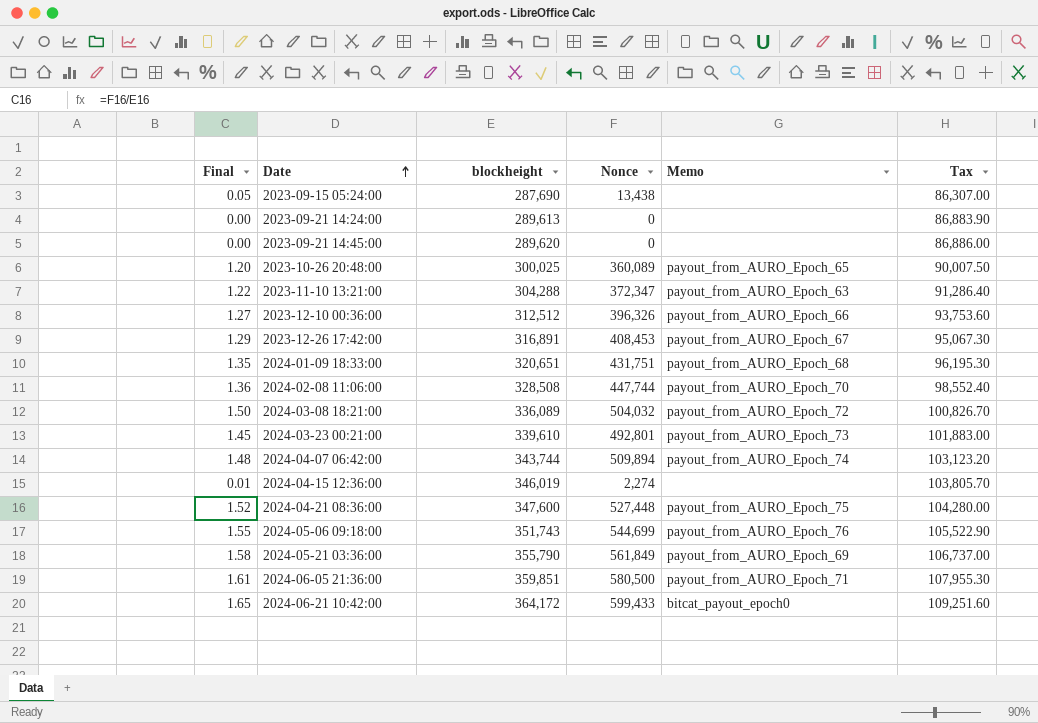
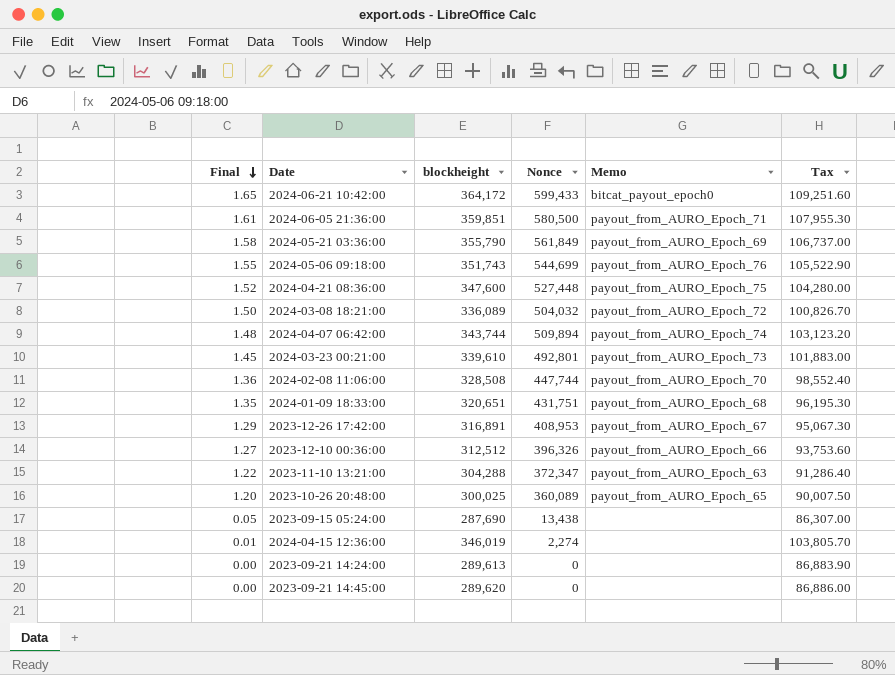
row order: Date ascending -> Final descending
2023-12-26 17:42:00 | Nonce: 408,453 -> 408,953

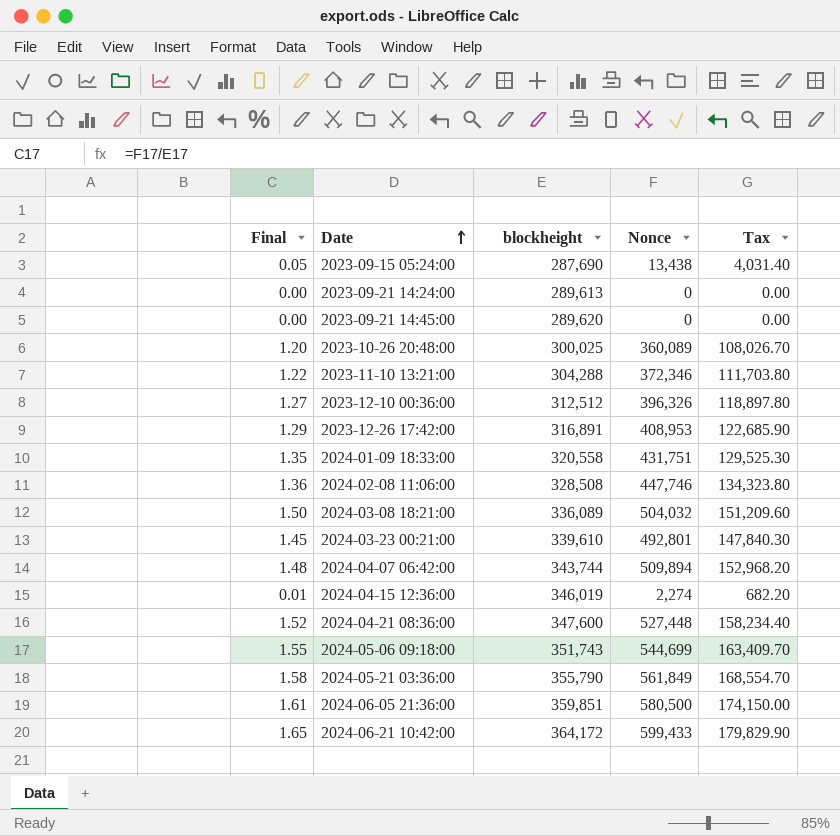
row order: Final descending -> Date ascending
column Memo | position: 5 -> none
column Tax | formula: [blockheight] * 0.3 -> [Nonce] * 0.3
2023-11-10 13:21:00 | Nonce: 372,347 -> 372,346
2024-01-09 18:33:00 | blockheight: 320,651 -> 320,558
2024-02-08 11:06:00 | Nonce: 447,744 -> 447,746

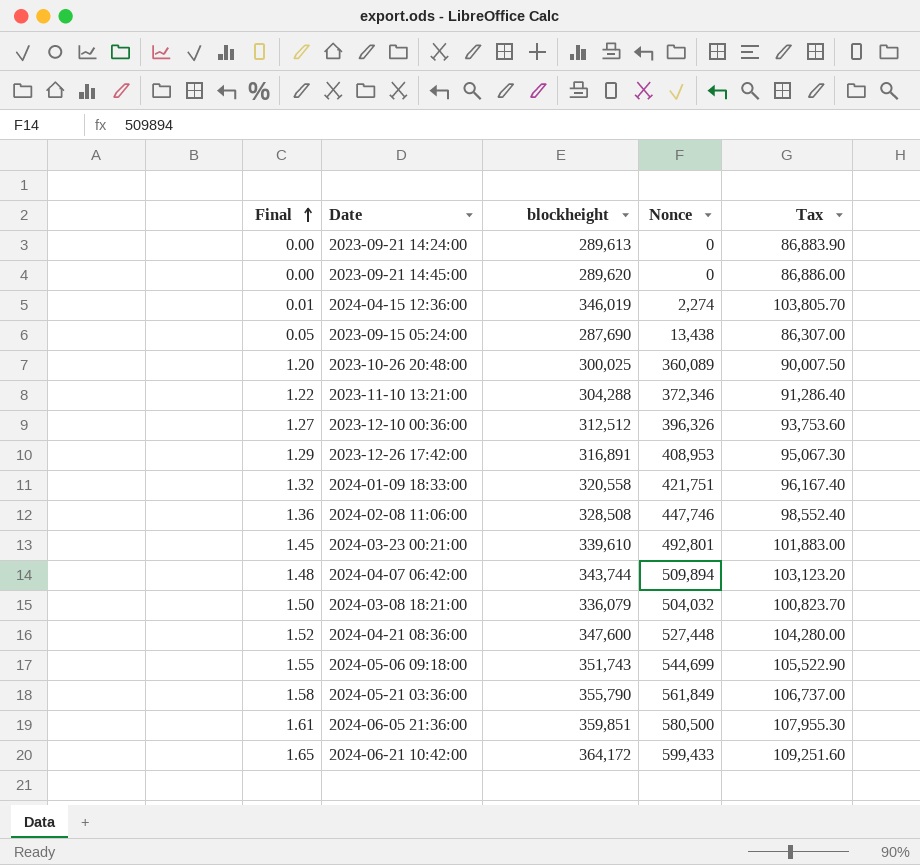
row order: Date ascending -> Final ascending
column Tax | formula: [Nonce] * 0.3 -> [blockheight] * 0.3
2024-01-09 18:33:00 | Final: 1.35 -> 1.32
2024-01-09 18:33:00 | Nonce: 431,751 -> 421,751
2024-03-08 18:21:00 | blockheight: 336,089 -> 336,079

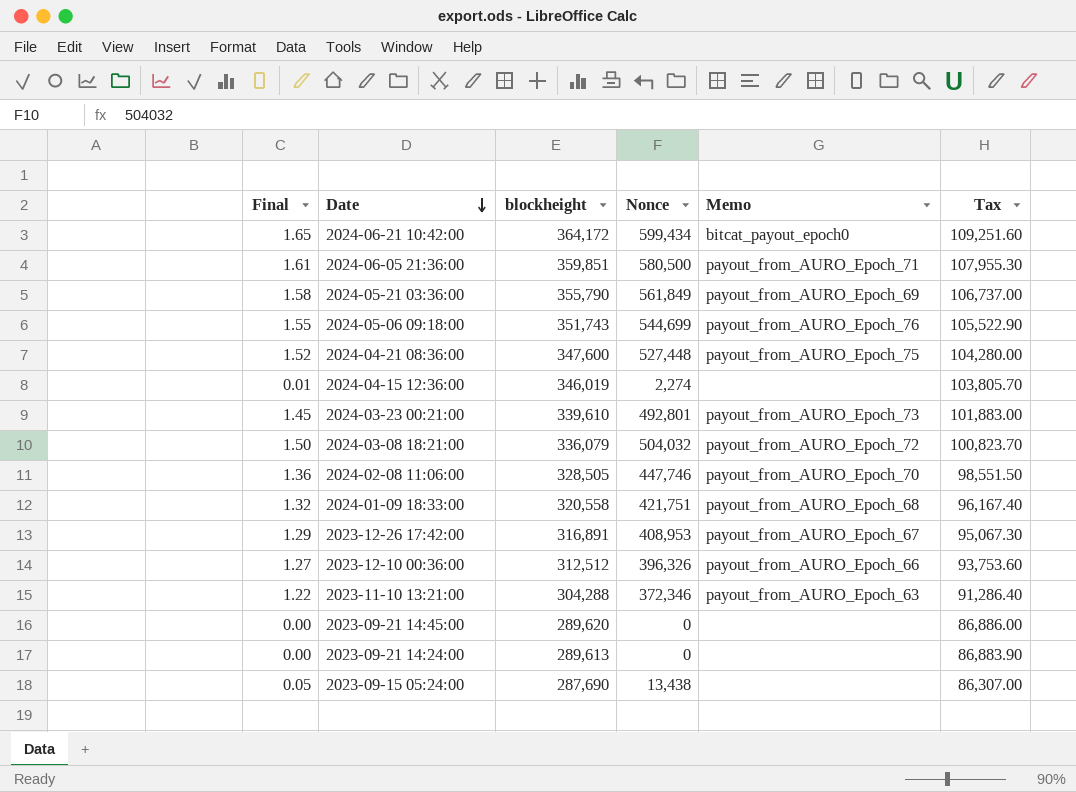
row order: Final ascending -> Date descending
column Memo | position: none -> 5
row 2023-10-26 20:48:00: 1.20 | 300,025 | 360,089 | 90,007.50 -> none
row 2024-04-07 06:42:00: 1.48 | 343,744 | 509,894 | 103,123.20 -> none
2024-06-21 10:42:00 | Nonce: 599,433 -> 599,434
2024-02-08 11:06:00 | blockheight: 328,508 -> 328,505
2024-02-08 11:06:00 | Tax: 98,552.40 -> 98,551.50

